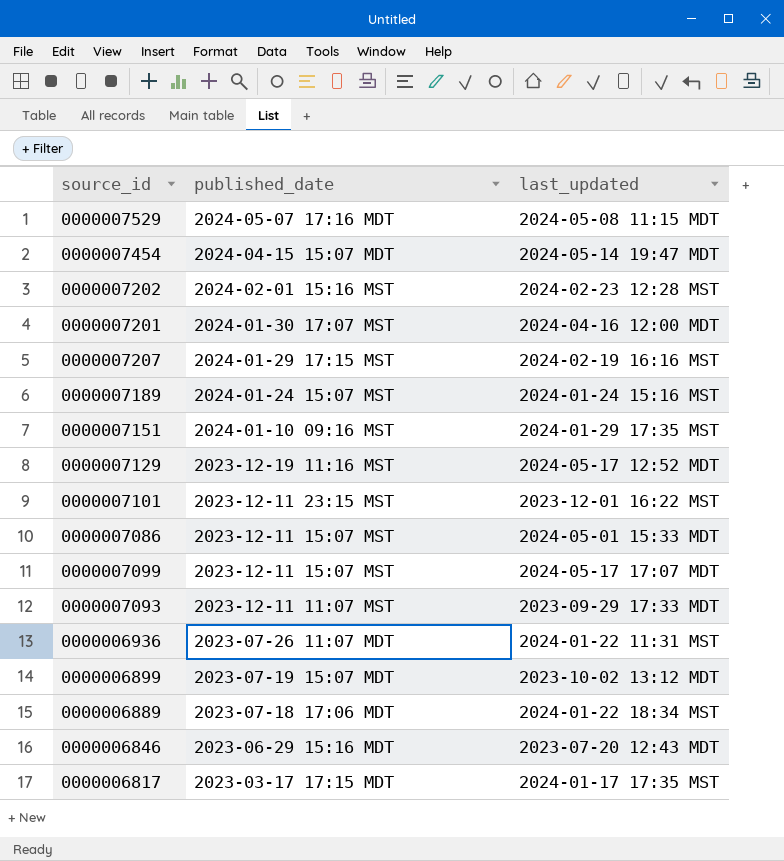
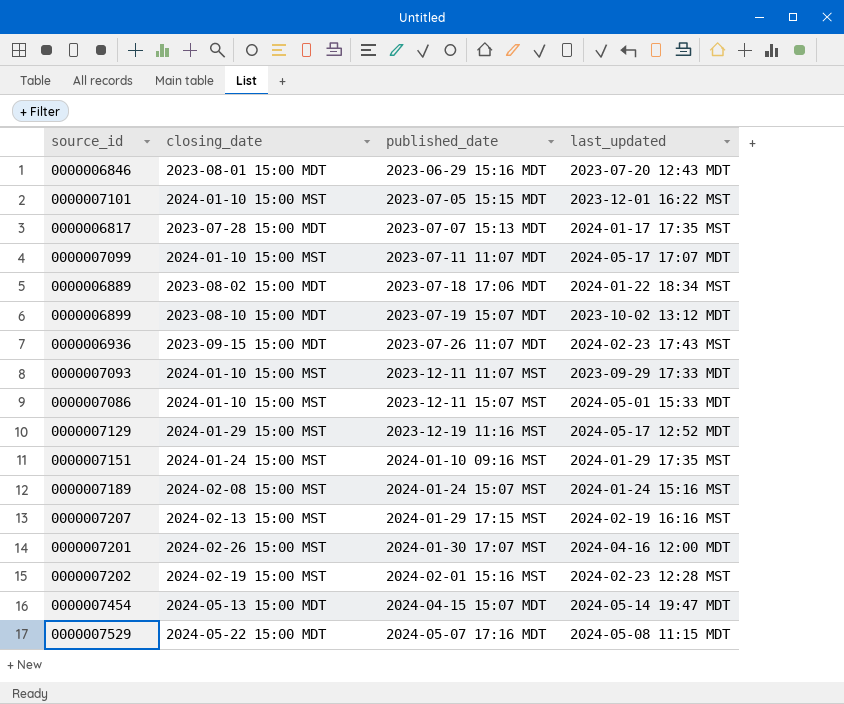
row order: published_date descending -> published_date ascending
column closing_date | position: none -> 2
0000007101 | published_date: 2023-12-11 23:15 MST -> 2023-07-05 15:15 MDT
0000006817 | published_date: 2023-03-17 17:15 MDT -> 2023-07-07 15:13 MDT
0000007099 | published_date: 2023-12-11 15:07 MST -> 2023-07-11 11:07 MDT
0000006936 | last_updated: 2024-01-22 11:31 MST -> 2024-02-23 17:43 MST

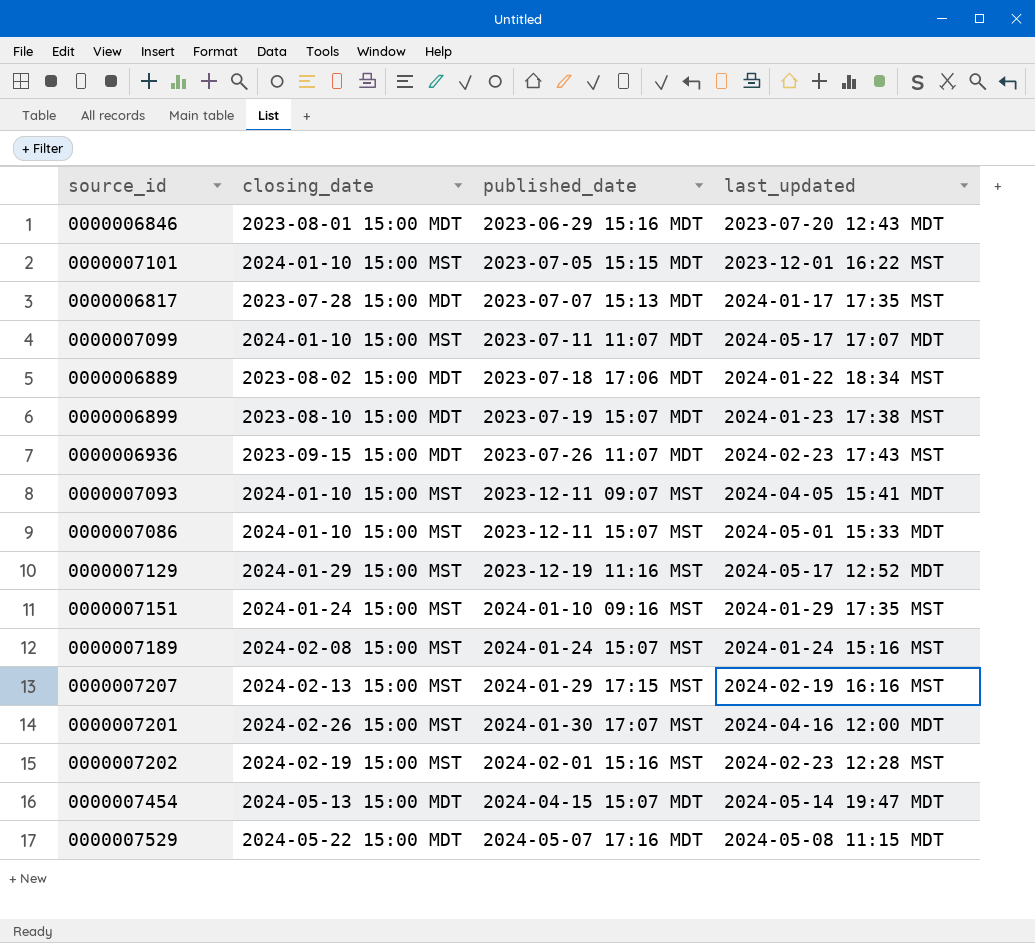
0000006899 | last_updated: 2023-10-02 13:12 MDT -> 2024-01-23 17:38 MST
0000007093 | published_date: 2023-12-11 11:07 MST -> 2023-12-11 09:07 MST
0000007093 | last_updated: 2023-09-29 17:33 MDT -> 2024-04-05 15:41 MDT

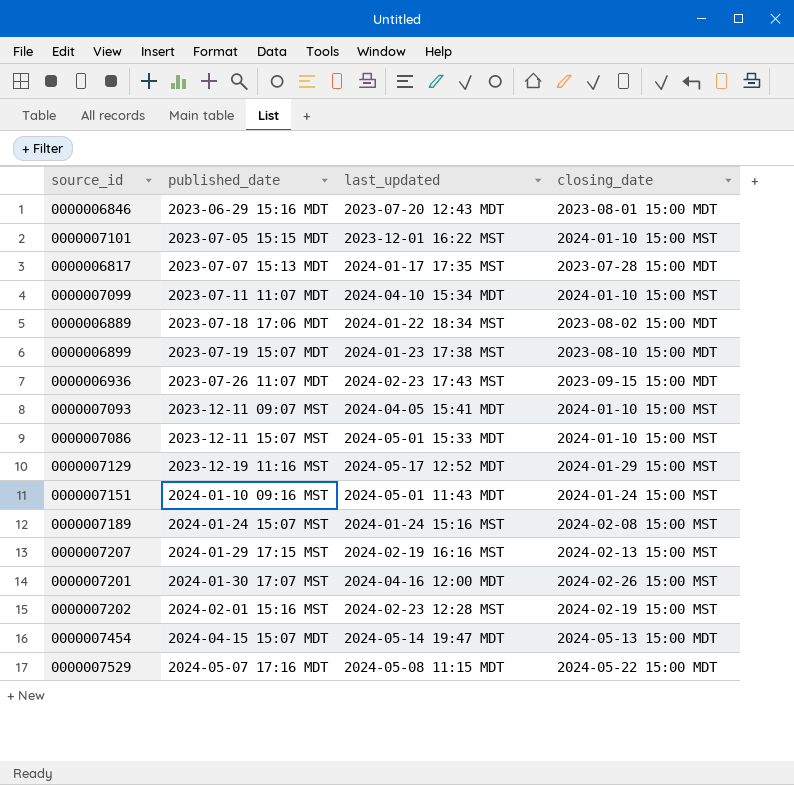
column closing_date | position: 2 -> 4
0000007099 | last_updated: 2024-05-17 17:07 MDT -> 2024-04-10 15:34 MDT
0000007151 | last_updated: 2024-01-29 17:35 MST -> 2024-05-01 11:43 MDT

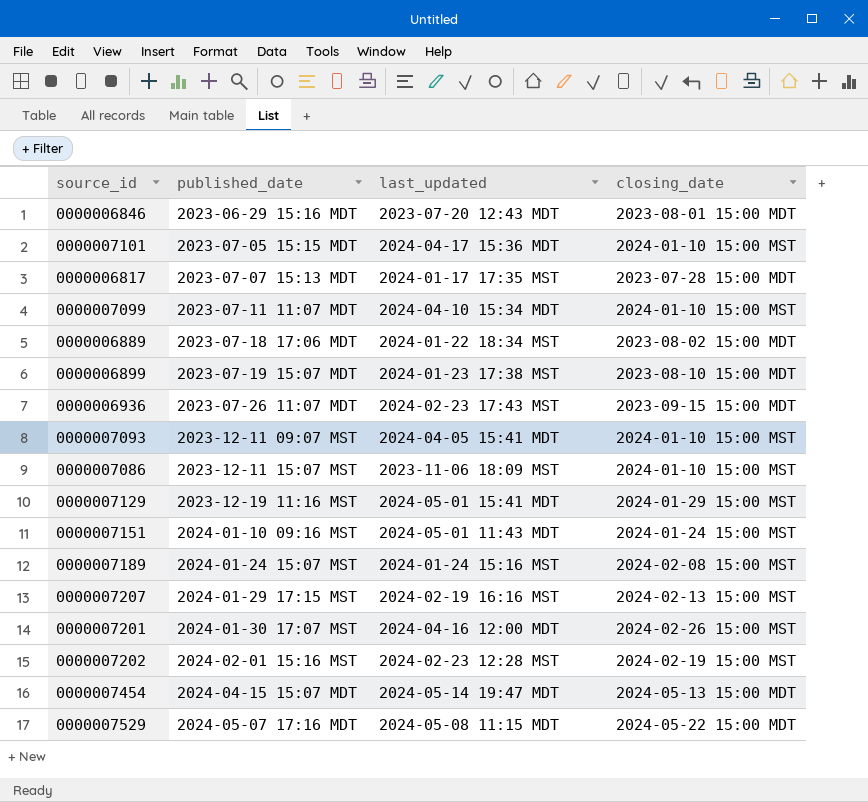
0000007101 | last_updated: 2023-12-01 16:22 MST -> 2024-04-17 15:36 MDT
0000007086 | last_updated: 2024-05-01 15:33 MDT -> 2023-11-06 18:09 MST
0000007129 | last_updated: 2024-05-17 12:52 MDT -> 2024-05-01 15:41 MDT

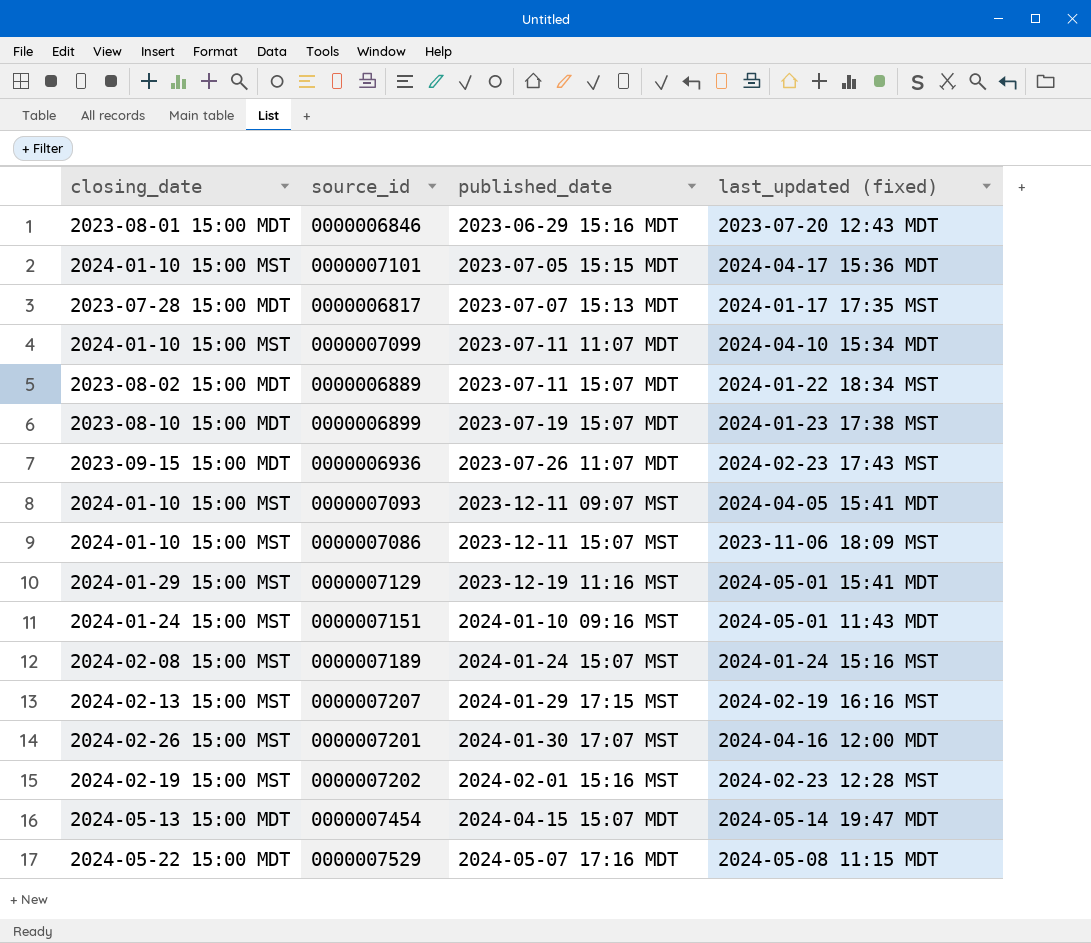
column closing_date | position: 4 -> 1
column name: last_updated -> last_updated (fixed)
0000006889 | published_date: 2023-07-18 17:06 MDT -> 2023-07-11 15:07 MDT

